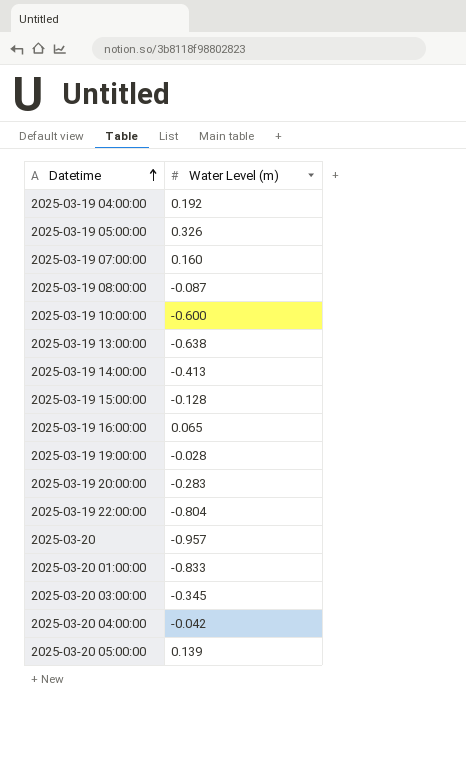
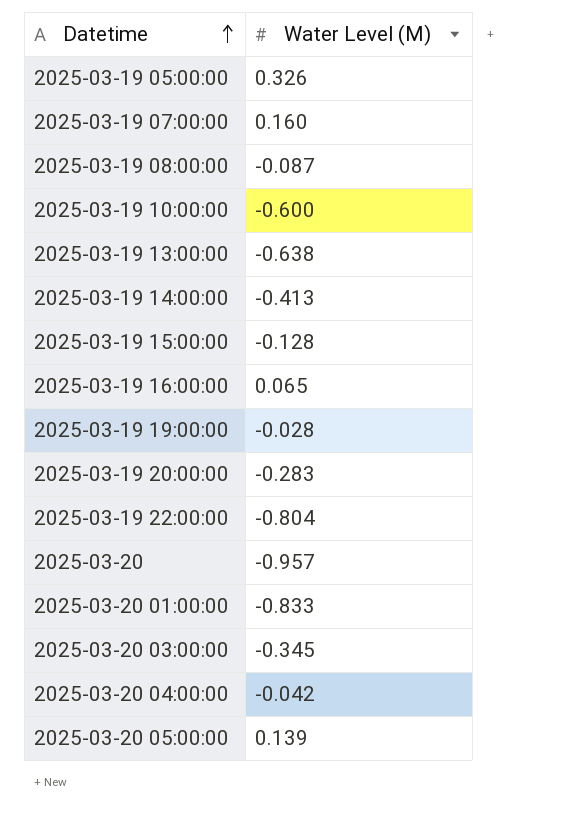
column name: Water Level (m) -> Water Level (M)
row 2025-03-19 04:00:00: 0.192 -> none

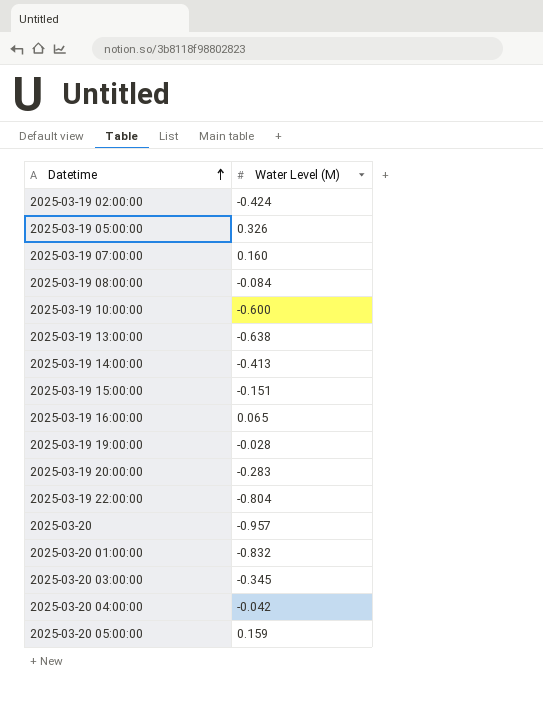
row 2025-03-19 02:00:00: none -> -0.424
2025-03-19 08:00:00 | Water Level (M): -0.087 -> -0.084
2025-03-19 15:00:00 | Water Level (M): -0.128 -> -0.151
2025-03-20 01:00:00 | Water Level (M): -0.833 -> -0.832
2025-03-20 05:00:00 | Water Level (M): 0.139 -> 0.159

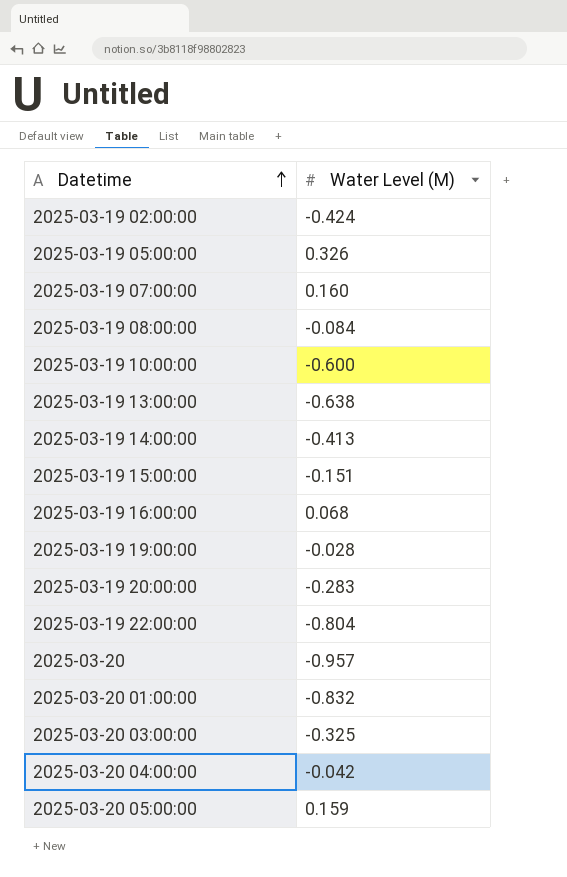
2025-03-19 16:00:00 | Water Level (M): 0.065 -> 0.068
2025-03-20 03:00:00 | Water Level (M): -0.345 -> -0.325

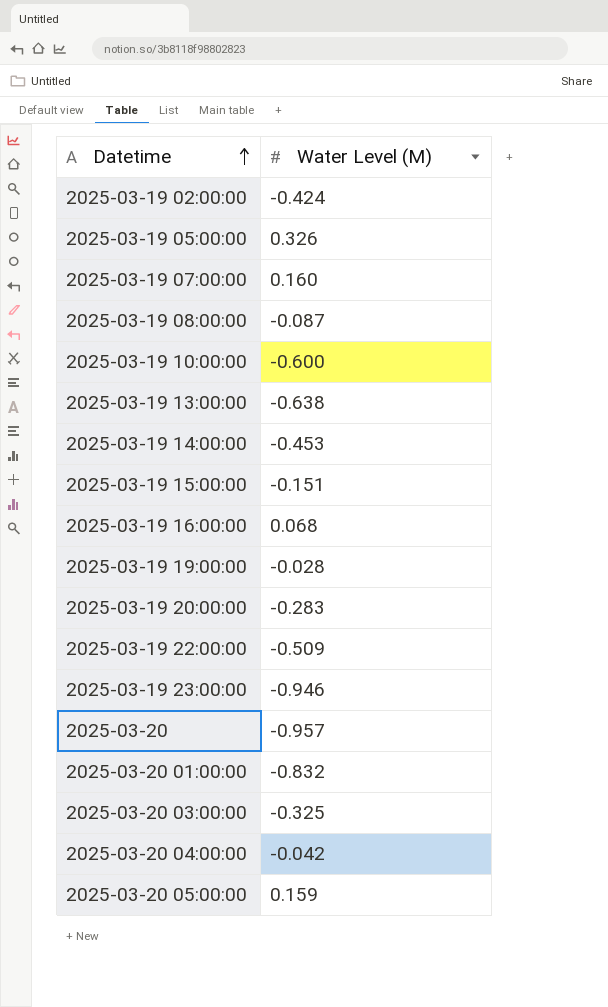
2025-03-19 08:00:00 | Water Level (M): -0.084 -> -0.087
2025-03-19 14:00:00 | Water Level (M): -0.413 -> -0.453
2025-03-19 22:00:00 | Water Level (M): -0.804 -> -0.509
row 2025-03-19 23:00:00: none -> -0.946

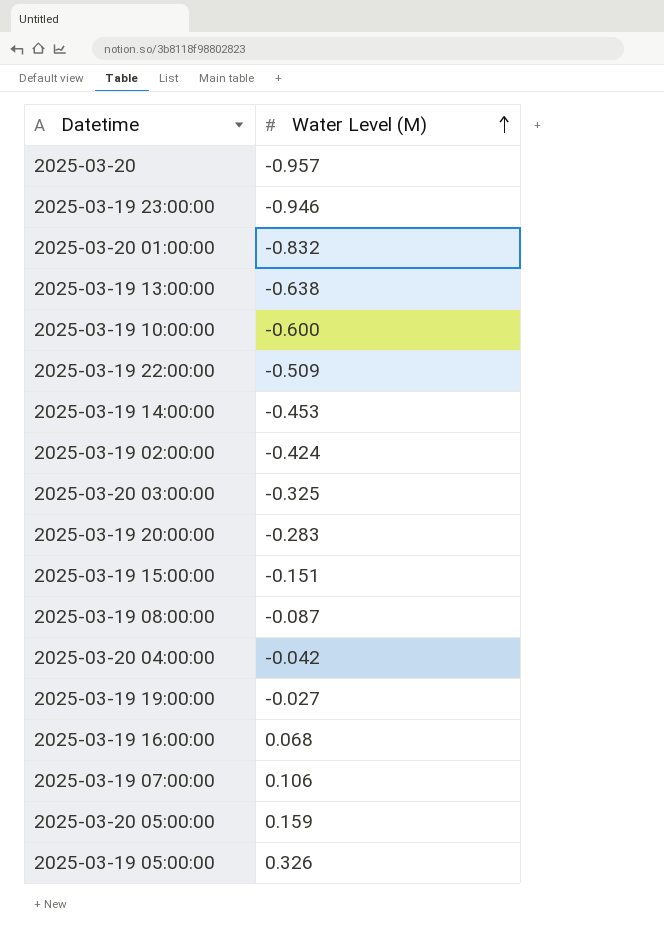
row order: Datetime ascending -> Water Level (M) ascending
2025-03-19 19:00:00 | Water Level (M): -0.028 -> -0.027
2025-03-19 07:00:00 | Water Level (M): 0.160 -> 0.106

